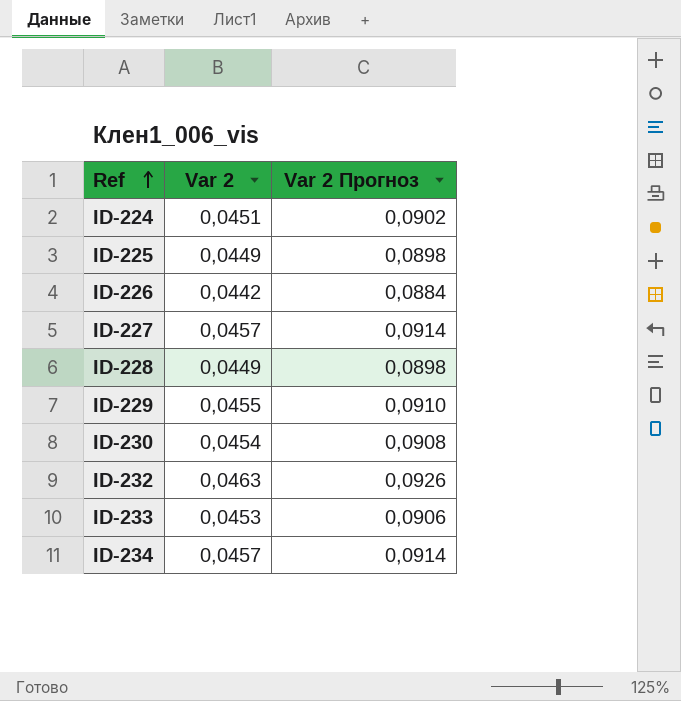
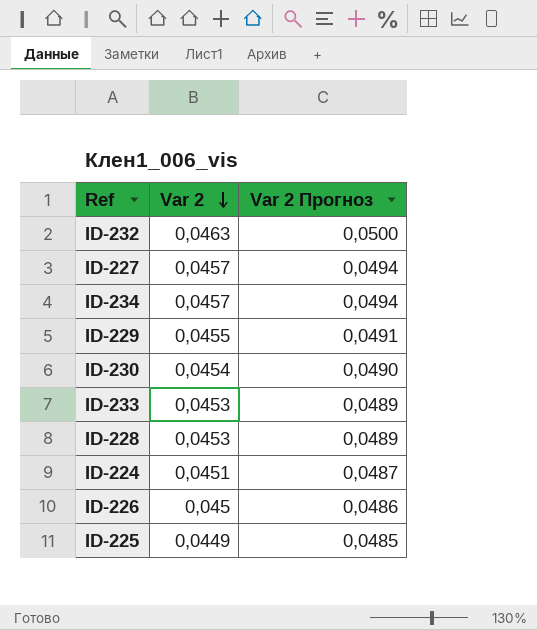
row order: Ref ascending -> Var 2 descending
column Var 2 Прогноз | formula: [Var 2] * 2 -> [Var 2] * 1,08
ID-228 | Var 2: 0,0449 -> 0,0453
ID-226 | Var 2: 0,0442 -> 0,045

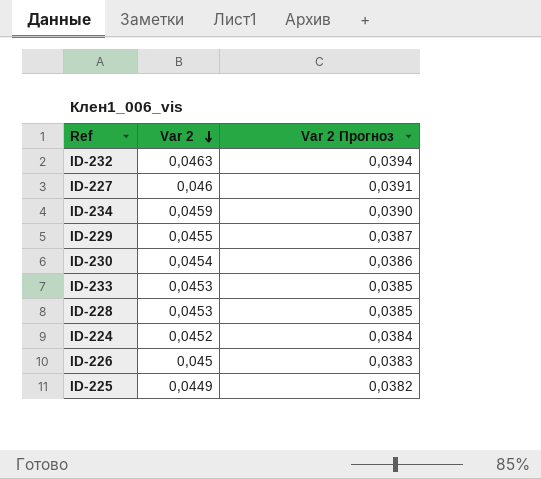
column Var 2 Прогноз | formula: [Var 2] * 1,08 -> [Var 2] * 0,85
ID-227 | Var 2: 0,0457 -> 0,046
ID-234 | Var 2: 0,0457 -> 0,0459
ID-224 | Var 2: 0,0451 -> 0,0452

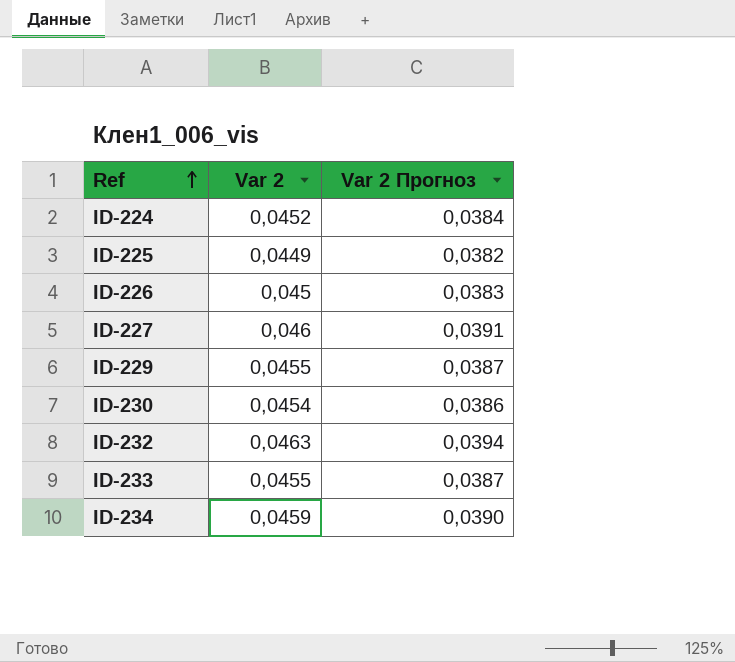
row order: Var 2 descending -> Ref ascending
row ID-228: 0,0453 | 0,0385 -> none
ID-233 | Var 2: 0,0453 -> 0,0455
ID-233 | Var 2 Прогноз: 0,0385 -> 0,0387

